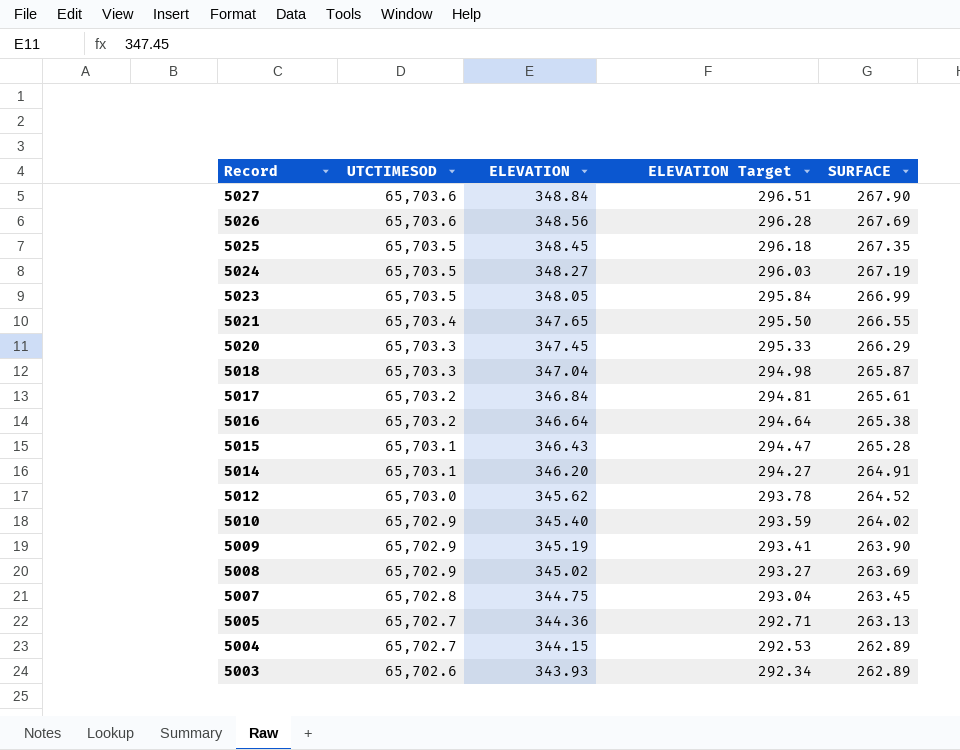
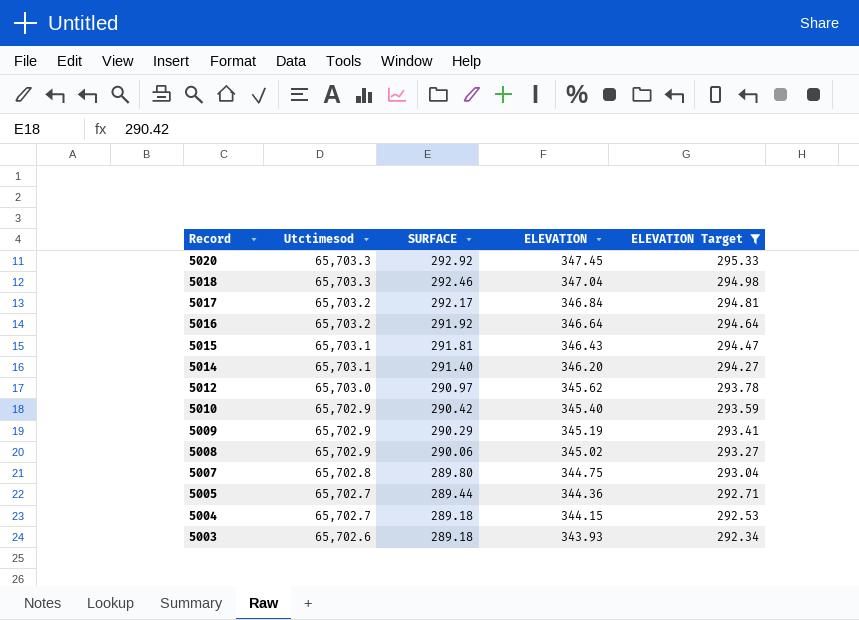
filter: none -> ELEVATION Target <= 295.33
column name: UTCTIMESOD -> Utctimesod
column SURFACE | position: 5 -> 3
5020 | SURFACE: 266.29 -> 292.92
5018 | SURFACE: 265.87 -> 292.46
5017 | SURFACE: 265.61 -> 292.17
5016 | SURFACE: 265.38 -> 291.92
5015 | SURFACE: 265.28 -> 291.81
5014 | SURFACE: 264.91 -> 291.40
5012 | SURFACE: 264.52 -> 290.97
5010 | SURFACE: 264.02 -> 290.42
5009 | SURFACE: 263.90 -> 290.29
5008 | SURFACE: 263.69 -> 290.06
5007 | SURFACE: 263.45 -> 289.80
5005 | SURFACE: 263.13 -> 289.44
5004 | SURFACE: 262.89 -> 289.18
5003 | SURFACE: 262.89 -> 289.18

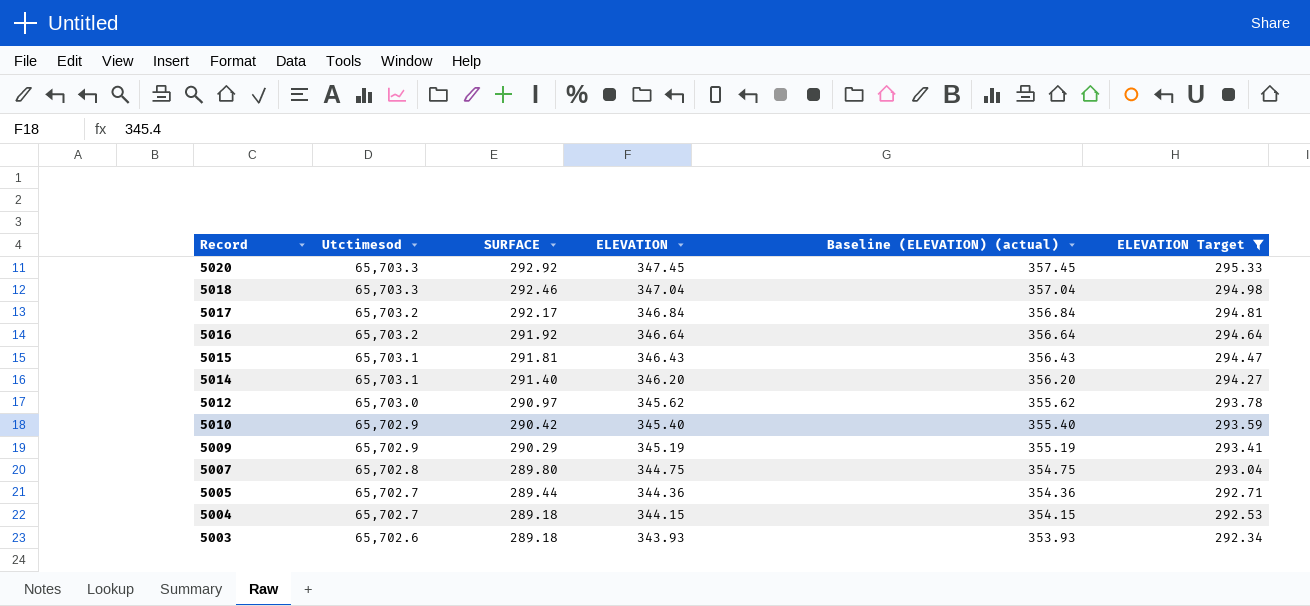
column Baseline (ELEVATION) (actual) | formula: none -> [ELEVATION] + 10
row 5008: 65,702.9 | 290.06 | 345.02 | 293.27 -> none

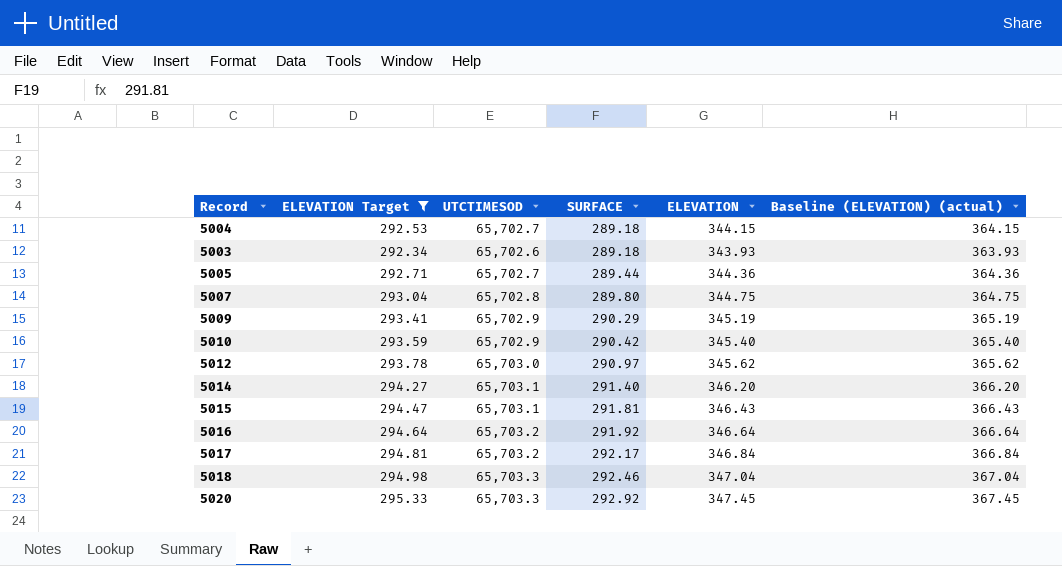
row order: Record descending -> SURFACE ascending
column ELEVATION Target | position: 6 -> 2
column name: Utctimesod -> UTCTIMESOD
column Baseline (ELEVATION) (actual) | formula: [ELEVATION] + 10 -> [ELEVATION] + 20

